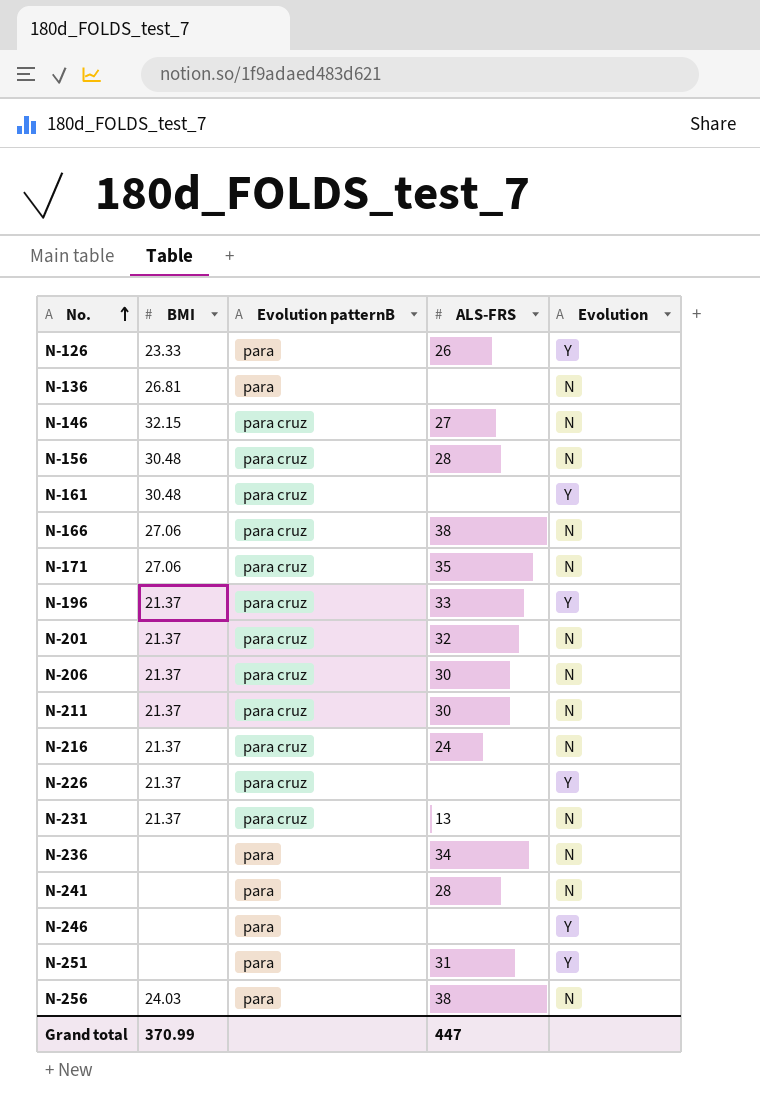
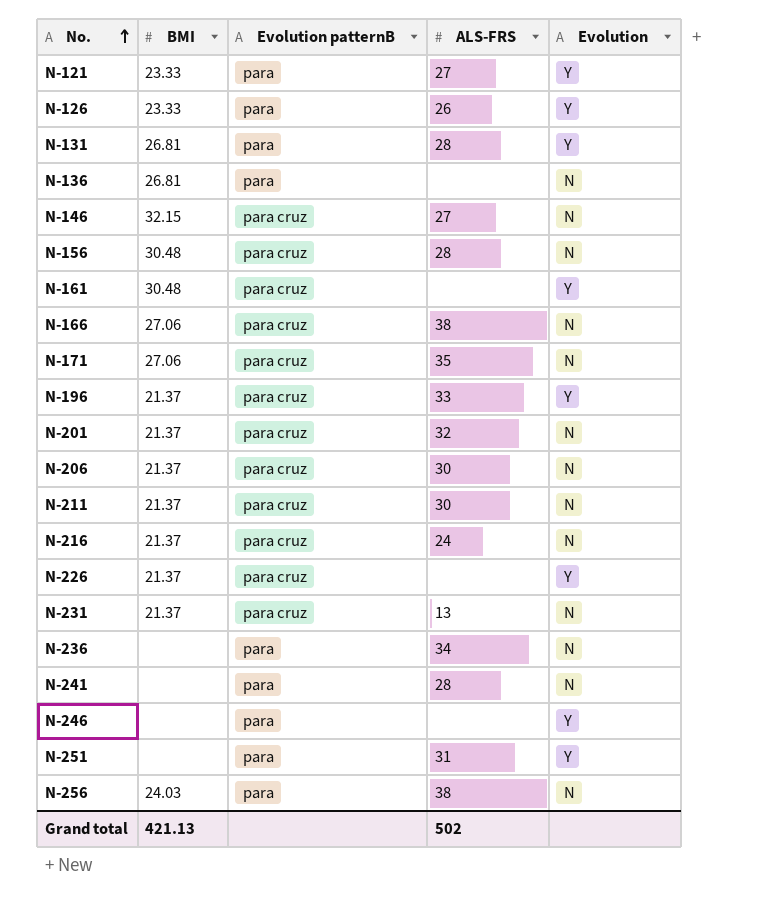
row N-121: none -> 23.33 | para | 27 | Y
row N-131: none -> 26.81 | para | 28 | Y
Grand total | BMI: 370.99 -> 421.13
Grand total | ALS-FRS: 447 -> 502

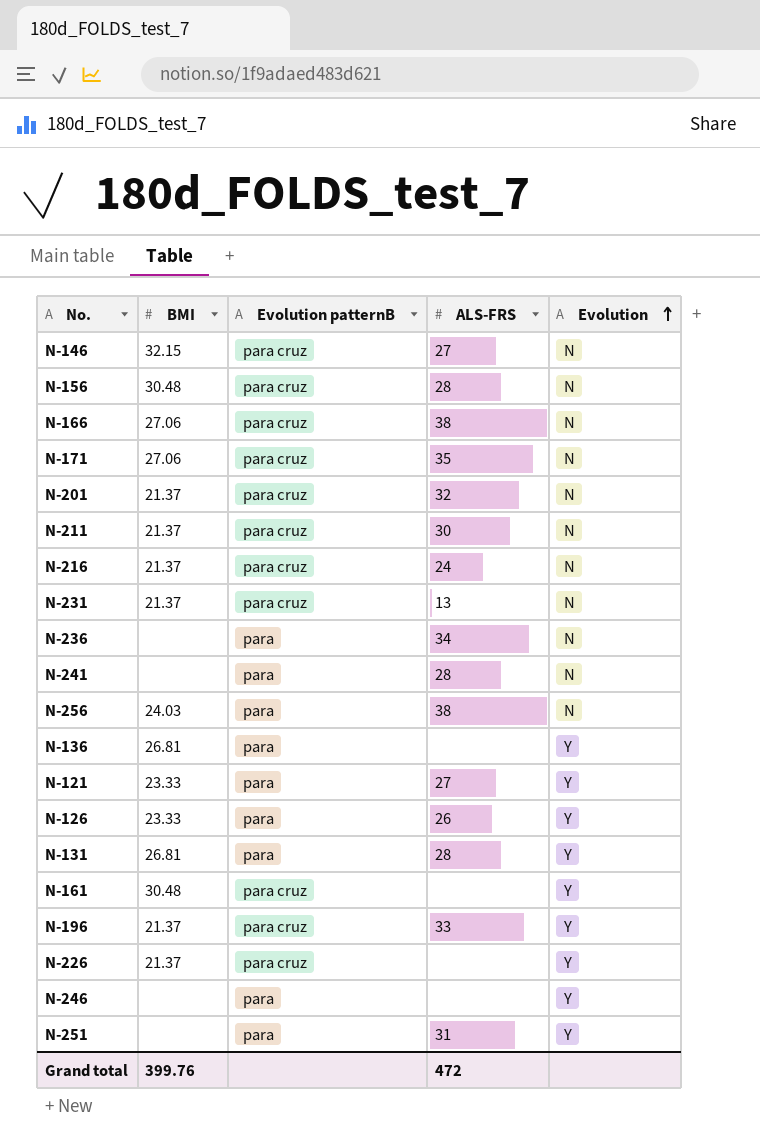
row order: No. ascending -> Evolution ascending
row N-206: 21.37 | para cruz | 30 | N -> none
N-136 | Evolution: N -> Y
Grand total | BMI: 421.13 -> 399.76
Grand total | ALS-FRS: 502 -> 472

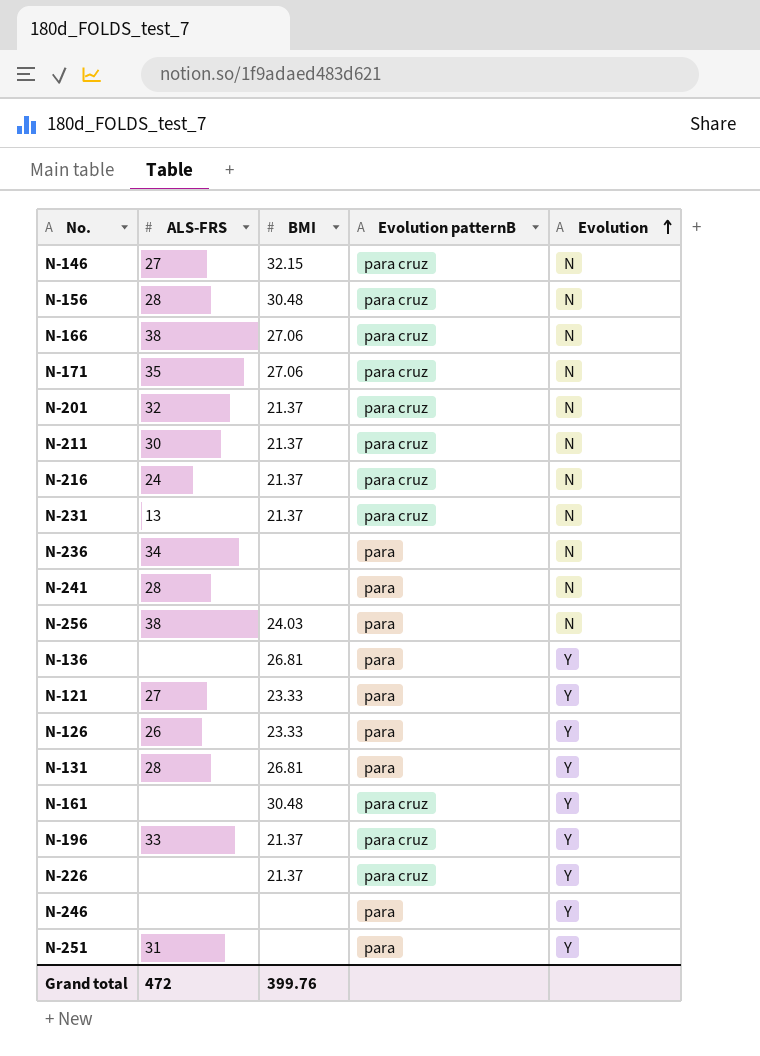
column ALS-FRS | position: 4 -> 2

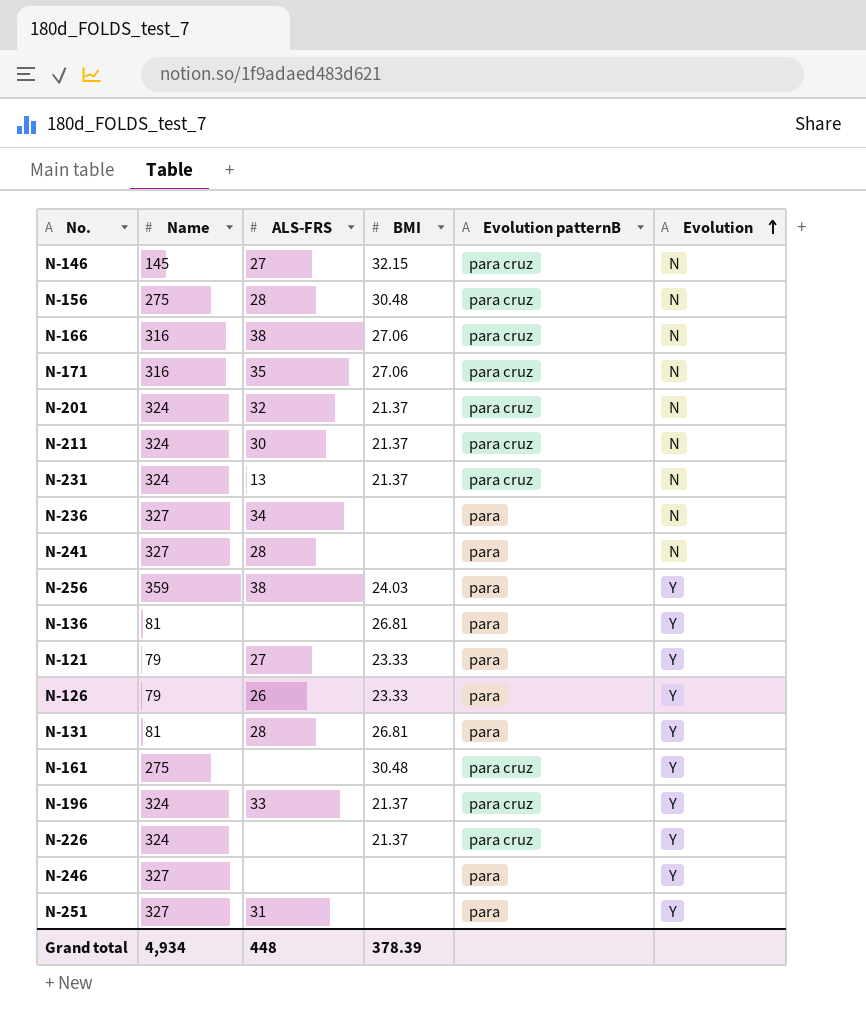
column Name | position: none -> 2
row N-216: 24 | 21.37 | para cruz | N -> none
N-256 | Evolution: N -> Y
Grand total | ALS-FRS: 472 -> 448
Grand total | BMI: 399.76 -> 378.39

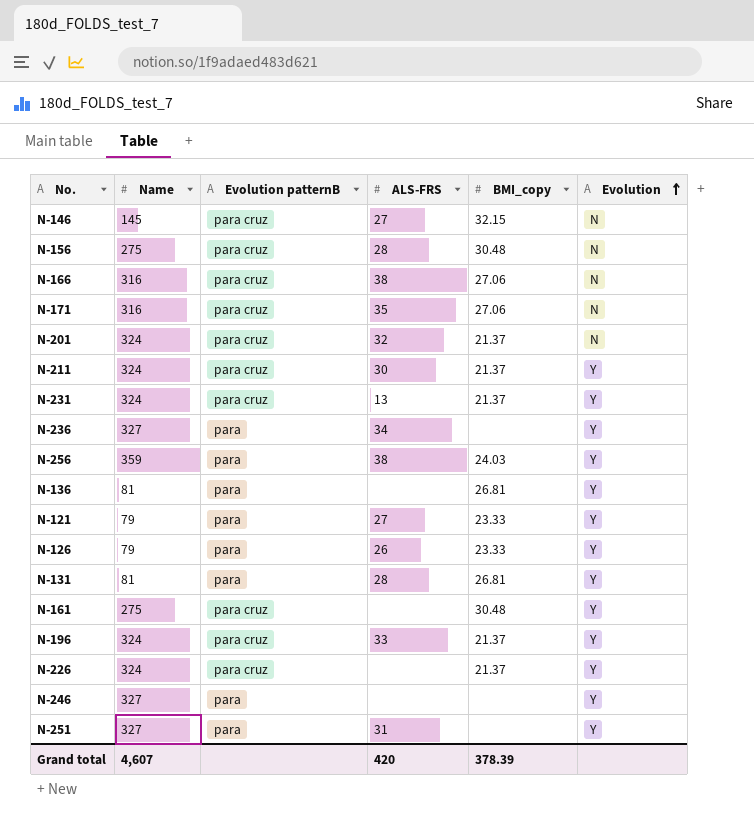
column Evolution patternB | position: 5 -> 3
column name: BMI -> BMI_copy
row N-241: 327 | 28 | none | para | N -> none
N-211 | Evolution: N -> Y
N-231 | Evolution: N -> Y
N-236 | Evolution: N -> Y
Grand total | Name: 4,934 -> 4,607
Grand total | ALS-FRS: 448 -> 420

